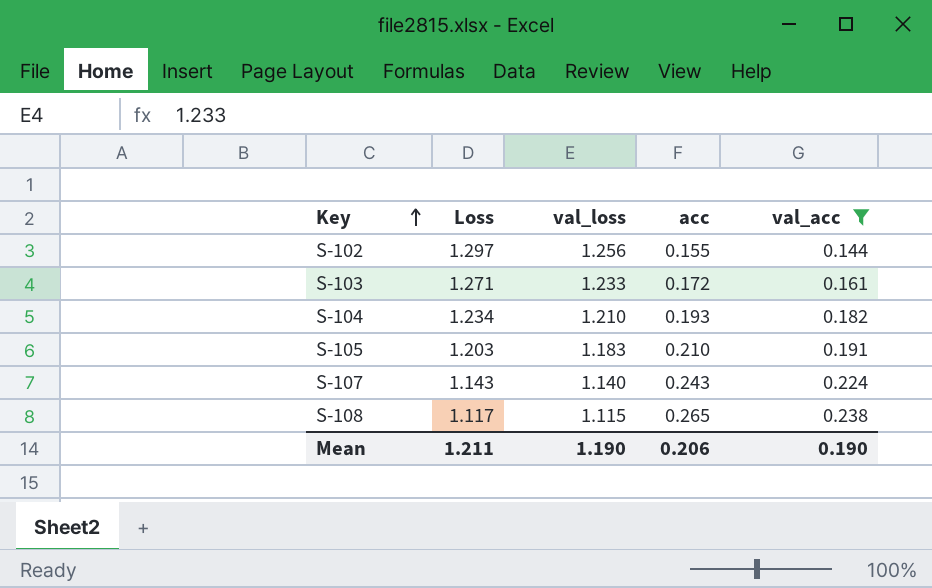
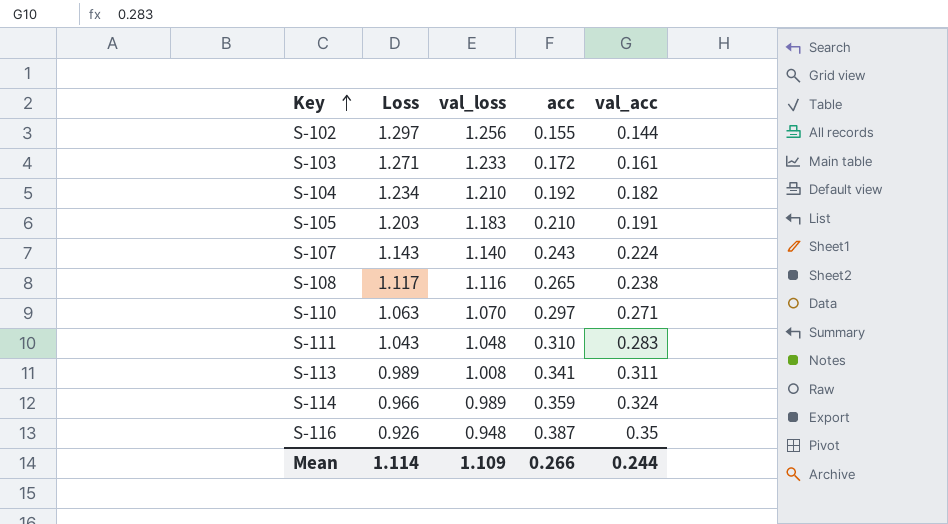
filter: val_acc <= 0.238 -> none
S-104 | acc: 0.193 -> 0.192
S-108 | val_loss: 1.115 -> 1.116
Mean | Loss: 1.211 -> 1.114
Mean | val_loss: 1.190 -> 1.109
Mean | acc: 0.206 -> 0.266
Mean | val_acc: 0.190 -> 0.244

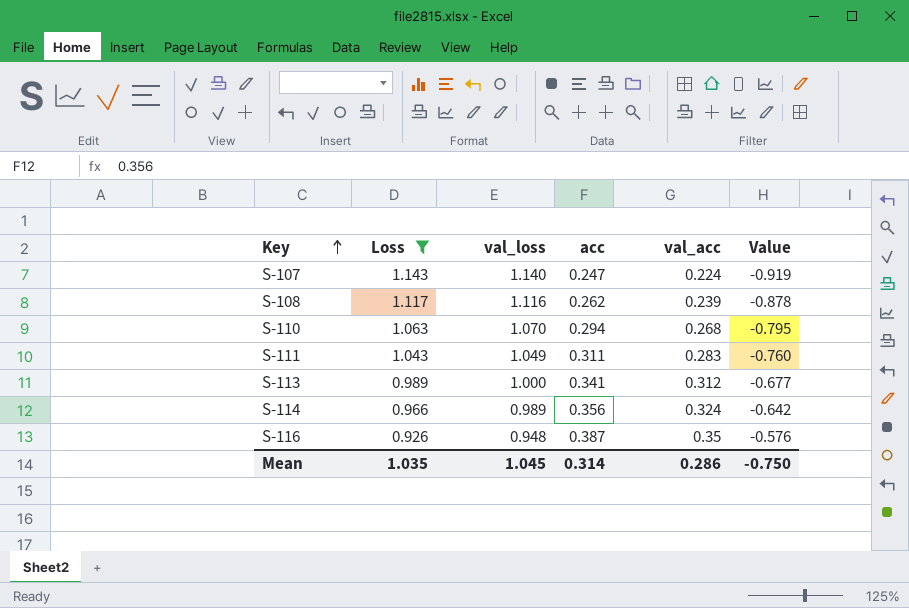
filter: none -> Loss <= 1.143
column Value | formula: none -> [val_acc] - [Loss]
S-107 | acc: 0.243 -> 0.247
S-108 | acc: 0.265 -> 0.262
S-108 | val_acc: 0.238 -> 0.239
S-110 | acc: 0.297 -> 0.294
S-110 | val_acc: 0.271 -> 0.268
S-111 | val_loss: 1.048 -> 1.049
S-111 | acc: 0.310 -> 0.311
S-113 | val_loss: 1.008 -> 1.000
S-113 | val_acc: 0.311 -> 0.312
S-114 | acc: 0.359 -> 0.356
Mean | Loss: 1.114 -> 1.035
Mean | val_loss: 1.109 -> 1.045
Mean | acc: 0.266 -> 0.314
Mean | val_acc: 0.244 -> 0.286

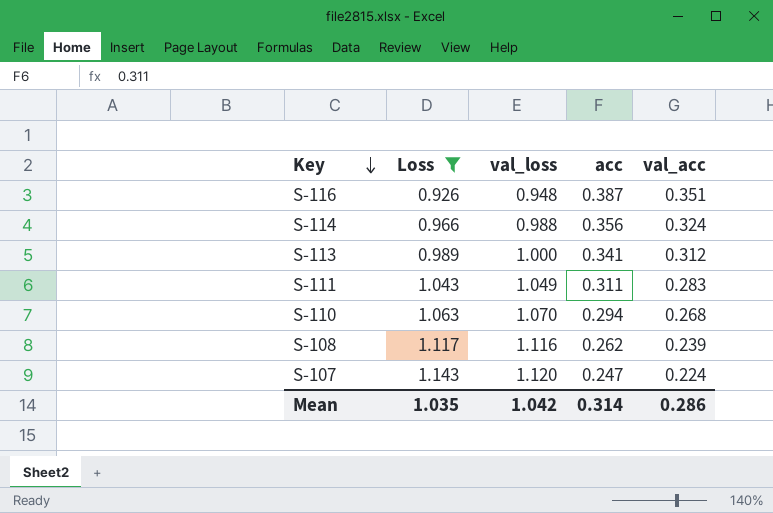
row order: Key ascending -> Key descending
column Value | formula: [val_acc] - [Loss] -> none
S-116 | val_acc: 0.35 -> 0.351
S-114 | val_loss: 0.989 -> 0.988
S-107 | val_loss: 1.140 -> 1.120
Mean | val_loss: 1.045 -> 1.042

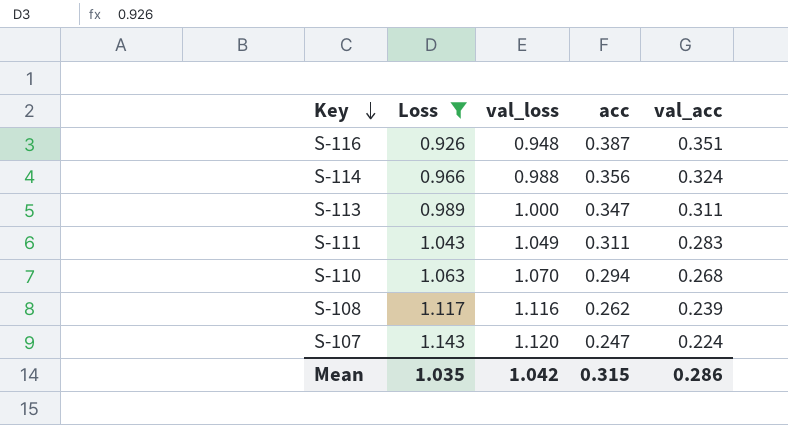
S-113 | acc: 0.341 -> 0.347
S-113 | val_acc: 0.312 -> 0.311
Mean | acc: 0.314 -> 0.315

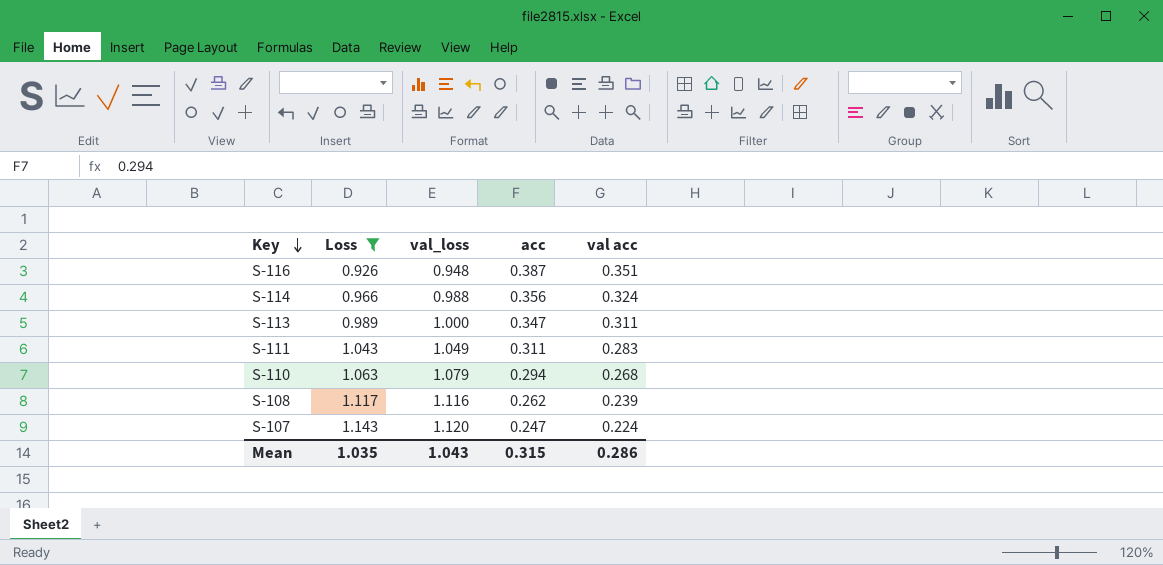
column name: val_acc -> val acc
S-110 | val_loss: 1.070 -> 1.079
Mean | val_loss: 1.042 -> 1.043

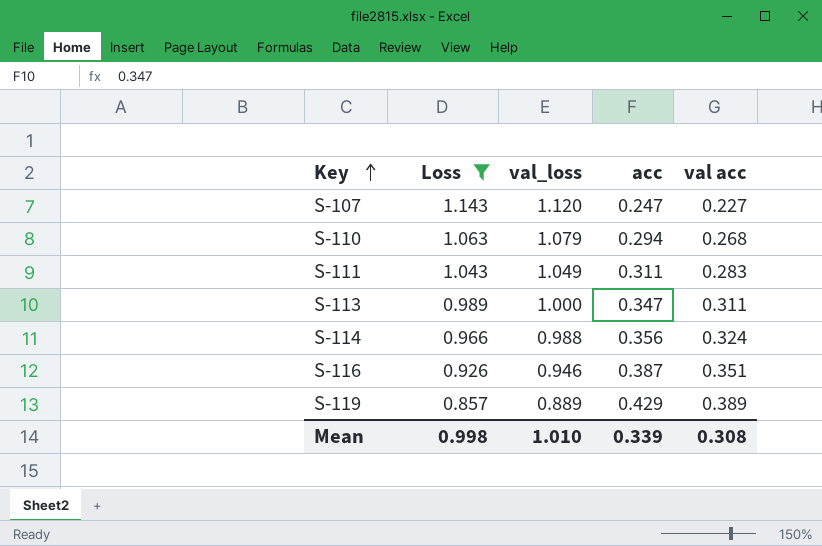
row order: Key descending -> Key ascending
row S-108: 1.117 | 1.116 | 0.262 | 0.239 -> none
S-107 | val acc: 0.224 -> 0.227
S-116 | val_loss: 0.948 -> 0.946
row S-119: none -> 0.857 | 0.889 | 0.429 | 0.389
Mean | Loss: 1.035 -> 0.998
Mean | val_loss: 1.043 -> 1.010
Mean | acc: 0.315 -> 0.339
Mean | val acc: 0.286 -> 0.308

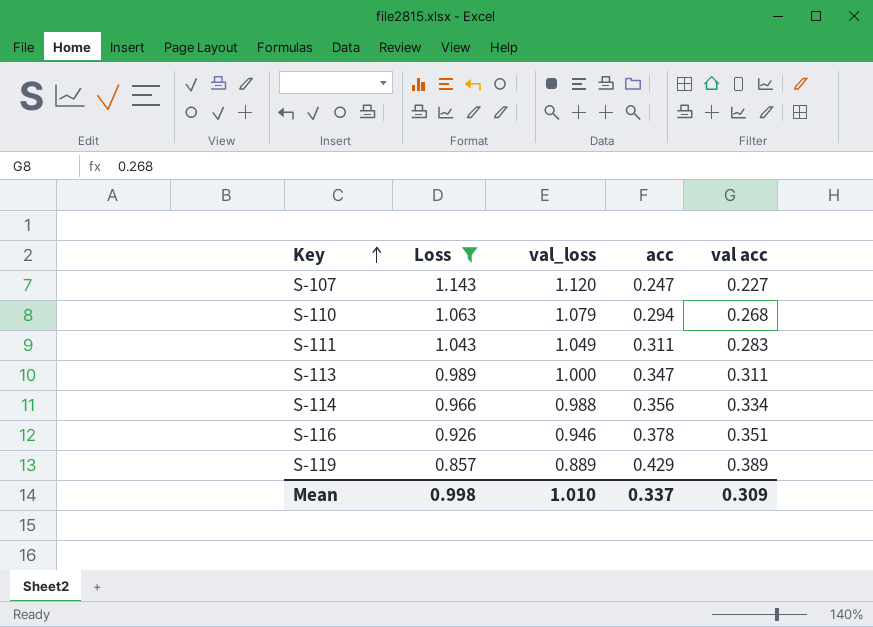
S-114 | val acc: 0.324 -> 0.334
S-116 | acc: 0.387 -> 0.378
Mean | acc: 0.339 -> 0.337
Mean | val acc: 0.308 -> 0.309

